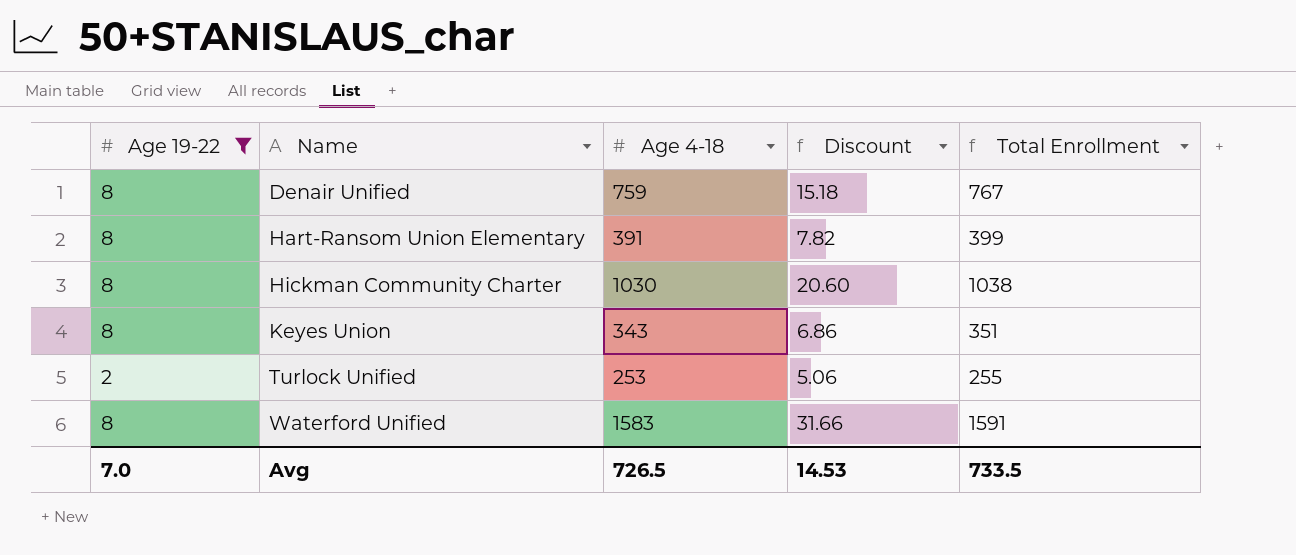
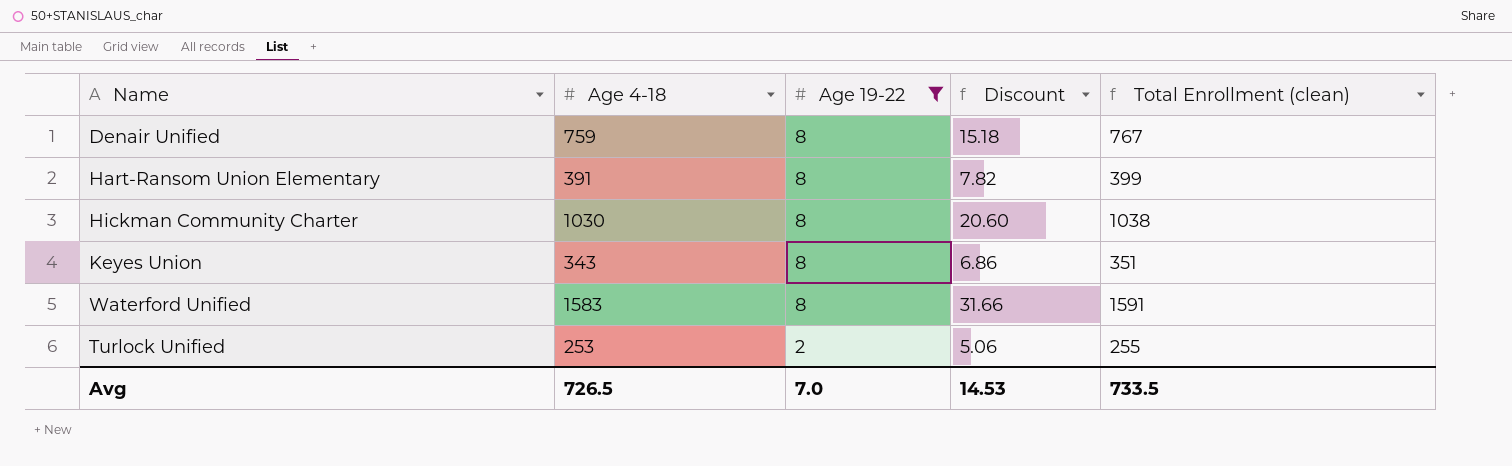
row order: Name ascending -> Age 19-22 descending
column Age 19-22 | position: 1 -> 3
column name: Total Enrollment -> Total Enrollment (clean)

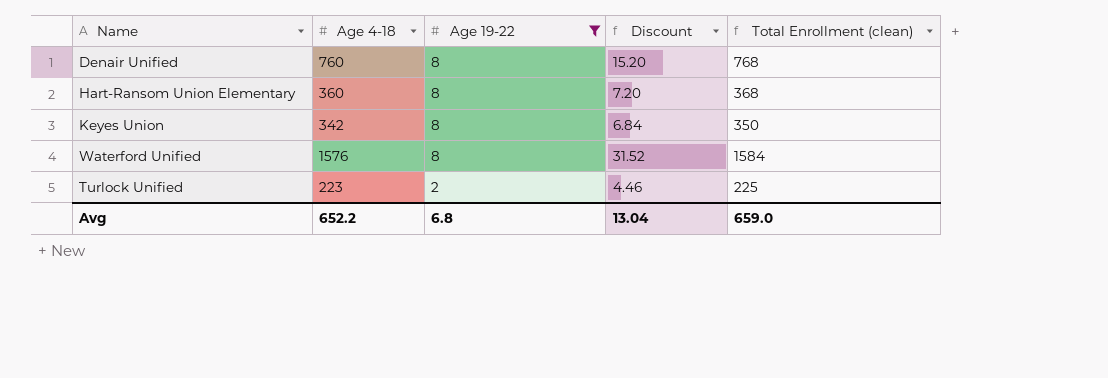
row Hickman Community Charter: 1030 | 8 | 20.60 | 1038 -> none
Denair Unified | Age 4-18: 759 -> 760
Denair Unified | Discount: 15.18 -> 15.20
Denair Unified | Total Enrollment (clean): 767 -> 768
Hart-Ransom Union Elementary | Age 4-18: 391 -> 360
Hart-Ransom Union Elementary | Discount: 7.82 -> 7.20
Hart-Ransom Union Elementary | Total Enrollment (clean): 399 -> 368
Keyes Union | Age 4-18: 343 -> 342
Keyes Union | Discount: 6.86 -> 6.84
Keyes Union | Total Enrollment (clean): 351 -> 350
Waterford Unified | Age 4-18: 1583 -> 1576
Waterford Unified | Discount: 31.66 -> 31.52
Waterford Unified | Total Enrollment (clean): 1591 -> 1584
Turlock Unified | Age 4-18: 253 -> 223
Turlock Unified | Discount: 5.06 -> 4.46
Turlock Unified | Total Enrollment (clean): 255 -> 225
Avg | Age 4-18: 726.5 -> 652.2
Avg | Age 19-22: 7.0 -> 6.8
Avg | Discount: 14.53 -> 13.04
Avg | Total Enrollment (clean): 733.5 -> 659.0

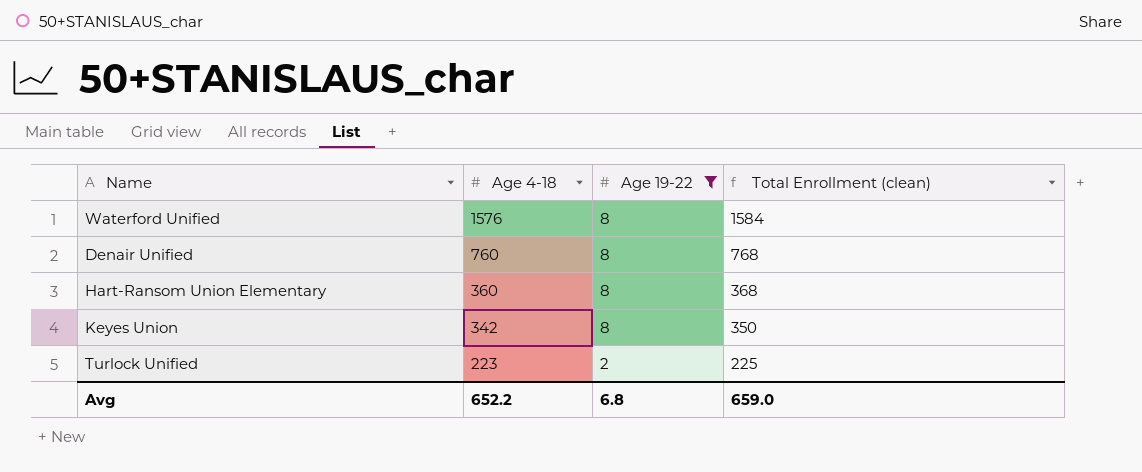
row order: Age 19-22 descending -> Age 4-18 descending
column Discount | formula: [Age 4-18] * 0.02 -> none

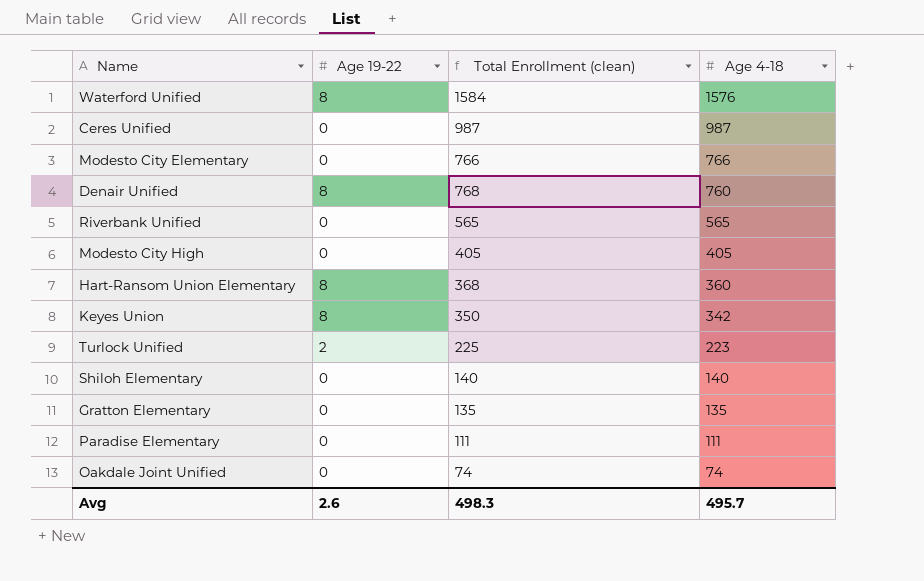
filter: Age 19-22 != 0 -> none
column Age 4-18 | position: 2 -> 4
Avg | Age 19-22: 6.8 -> 2.6
Avg | Total Enrollment (clean): 659.0 -> 498.3
Avg | Age 4-18: 652.2 -> 495.7

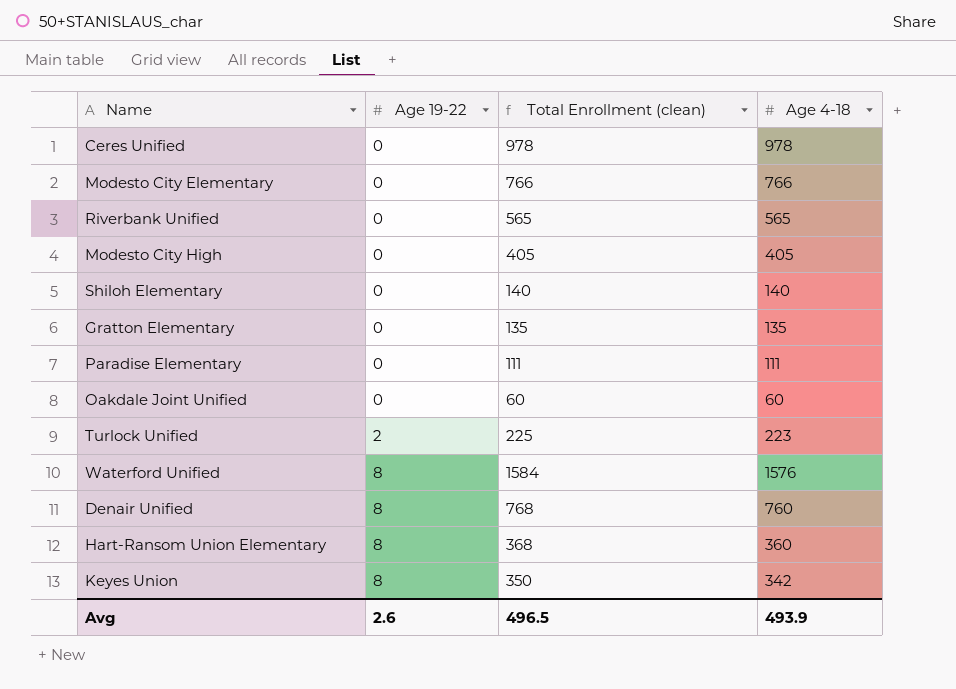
row order: Age 4-18 descending -> Age 19-22 ascending
Ceres Unified | Total Enrollment (clean): 987 -> 978
Ceres Unified | Age 4-18: 987 -> 978
Oakdale Joint Unified | Total Enrollment (clean): 74 -> 60
Oakdale Joint Unified | Age 4-18: 74 -> 60
Avg | Total Enrollment (clean): 498.3 -> 496.5
Avg | Age 4-18: 495.7 -> 493.9

